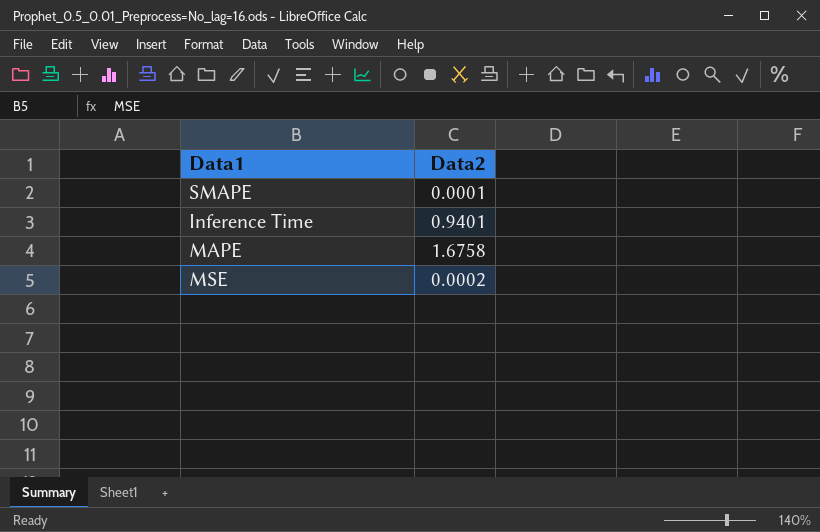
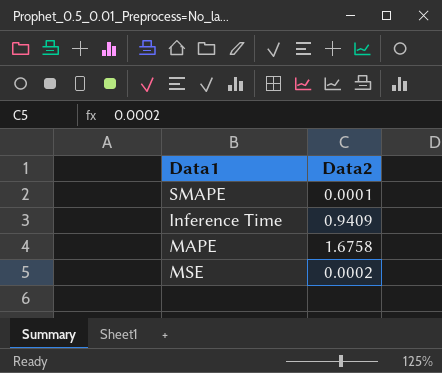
Inference Time | Data2: 0.9401 -> 0.9409

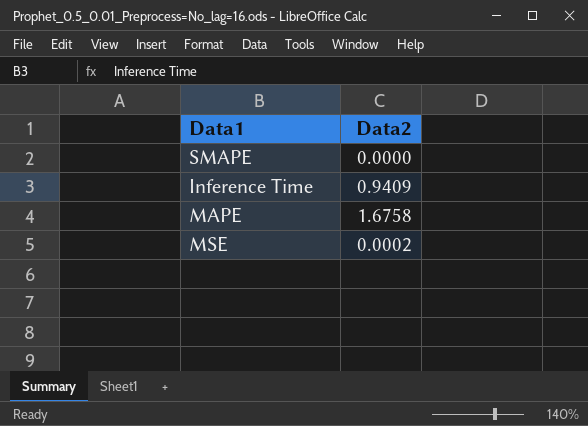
SMAPE | Data2: 0.0001 -> 0.0000

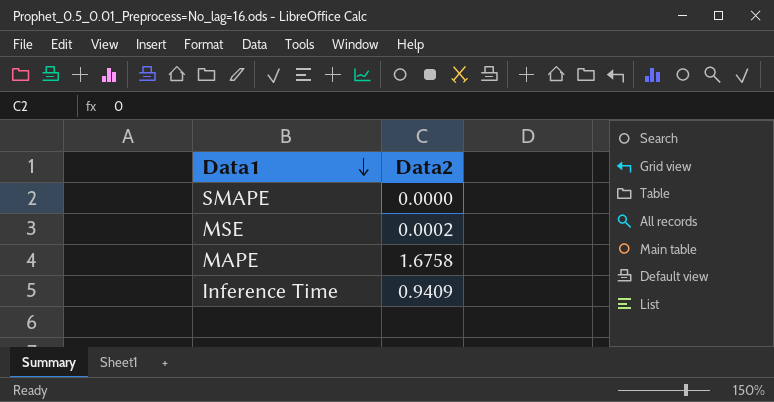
row order: none -> Data1 descending

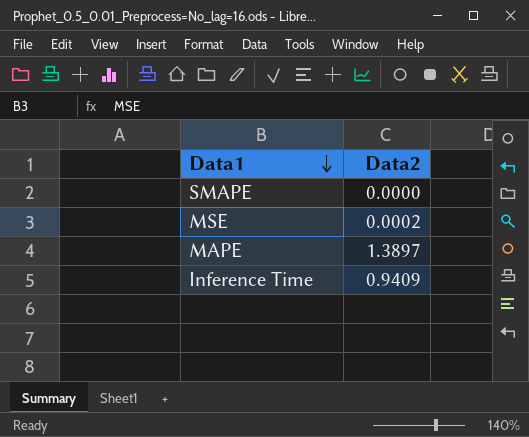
MAPE | Data2: 1.6758 -> 1.3897

